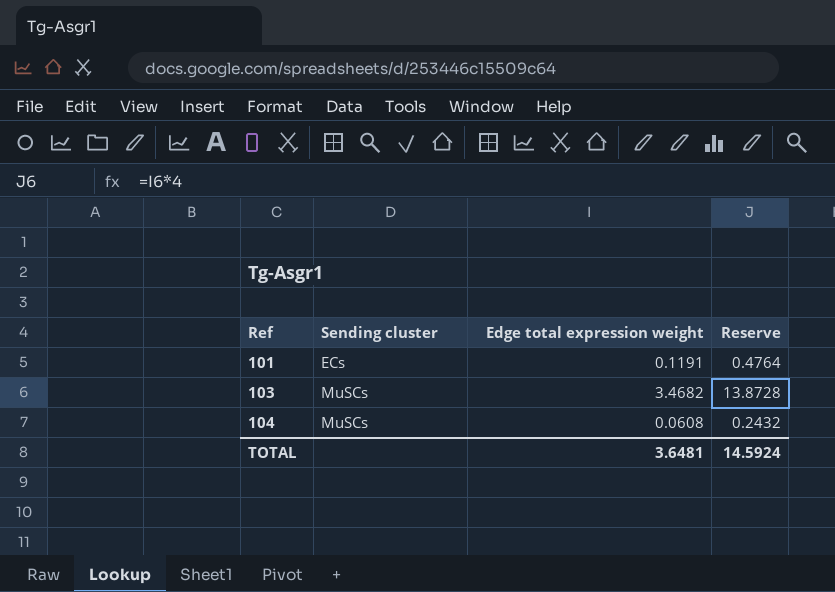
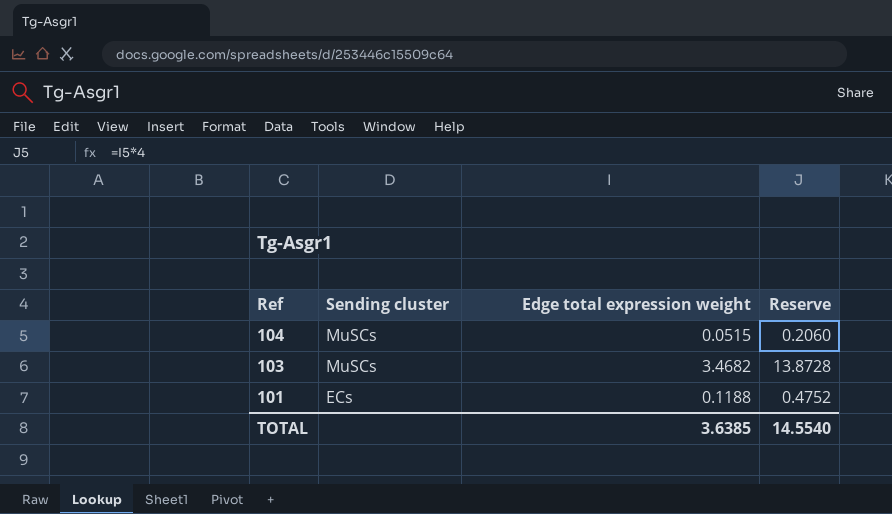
row order: Ref ascending -> Ref descending
104 | Edge total expression weight: 0.0608 -> 0.0515
104 | Reserve: 0.2432 -> 0.2060
101 | Edge total expression weight: 0.1191 -> 0.1188
101 | Reserve: 0.4764 -> 0.4752
TOTAL | Edge total expression weight: 3.6481 -> 3.6385
TOTAL | Reserve: 14.5924 -> 14.5540

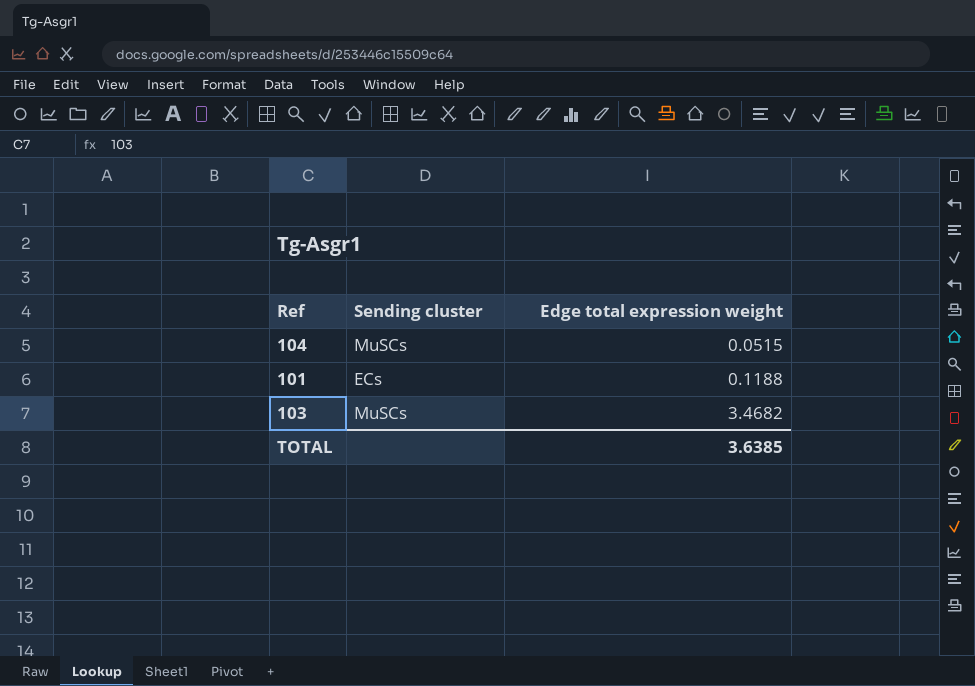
row order: Ref descending -> Edge total expression weight ascending
column Reserve | formula: [Edge total expression weight] * 4 -> none

